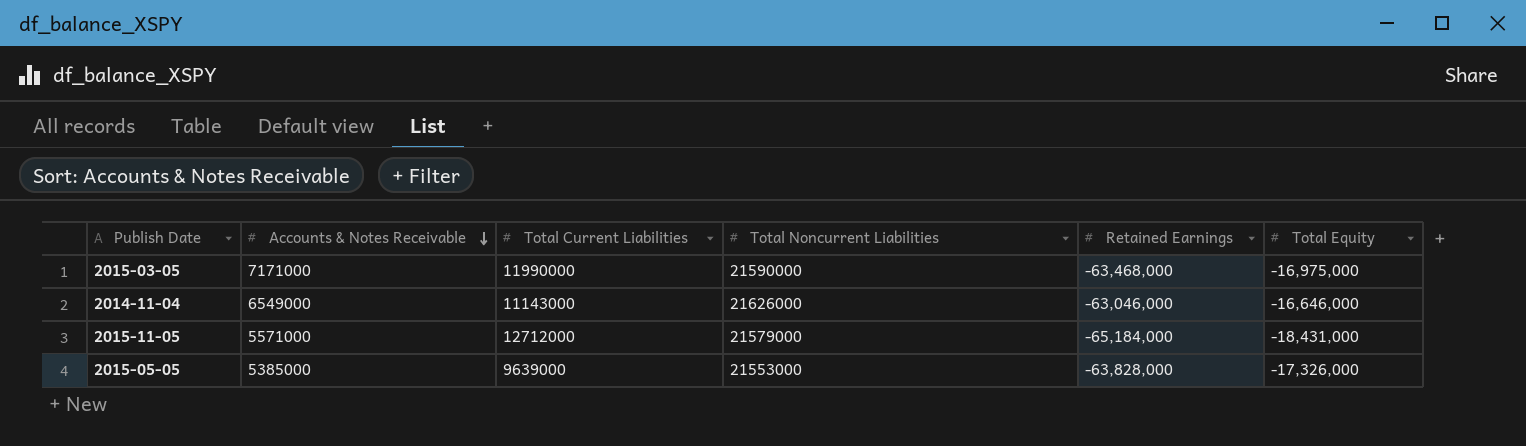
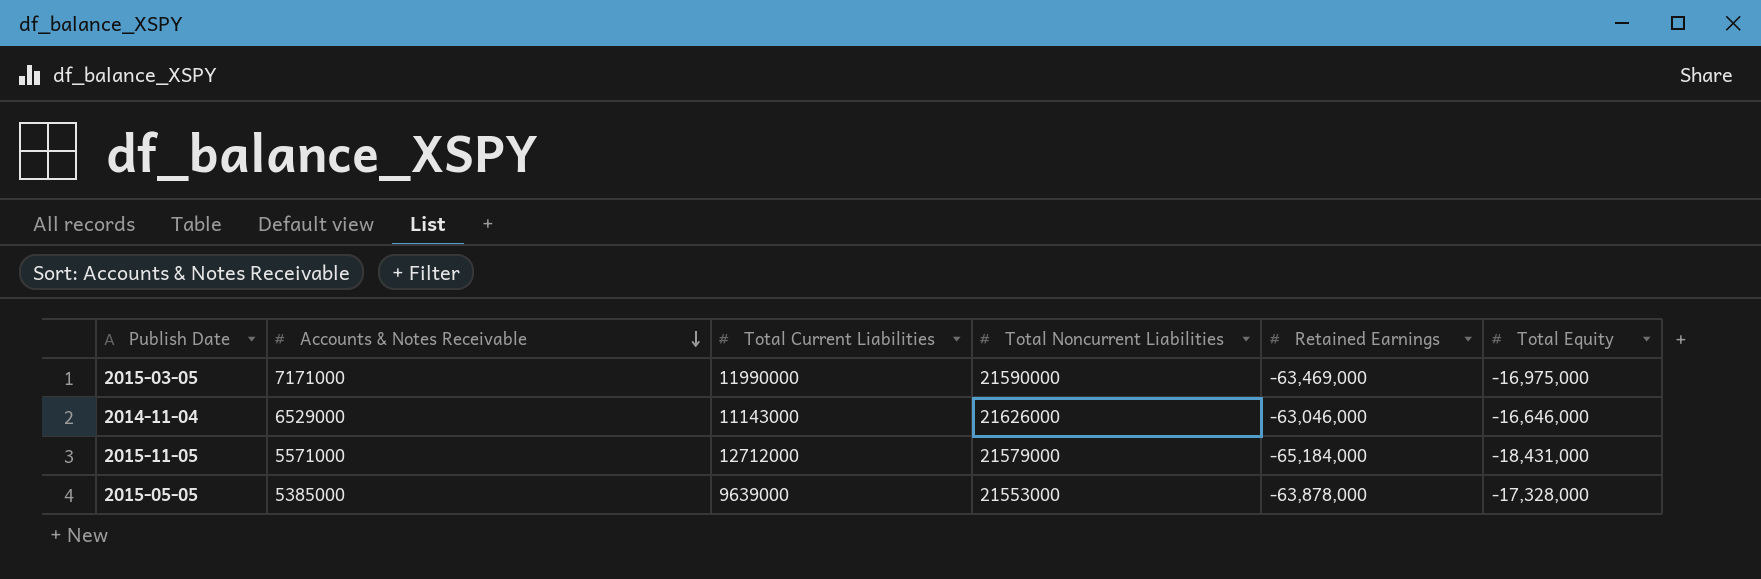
2015-03-05 | Retained Earnings: -63,468,000 -> -63,469,000
2014-11-04 | Accounts & Notes Receivable: 6549000 -> 6529000
2015-05-05 | Retained Earnings: -63,828,000 -> -63,878,000
2015-05-05 | Total Equity: -17,326,000 -> -17,328,000

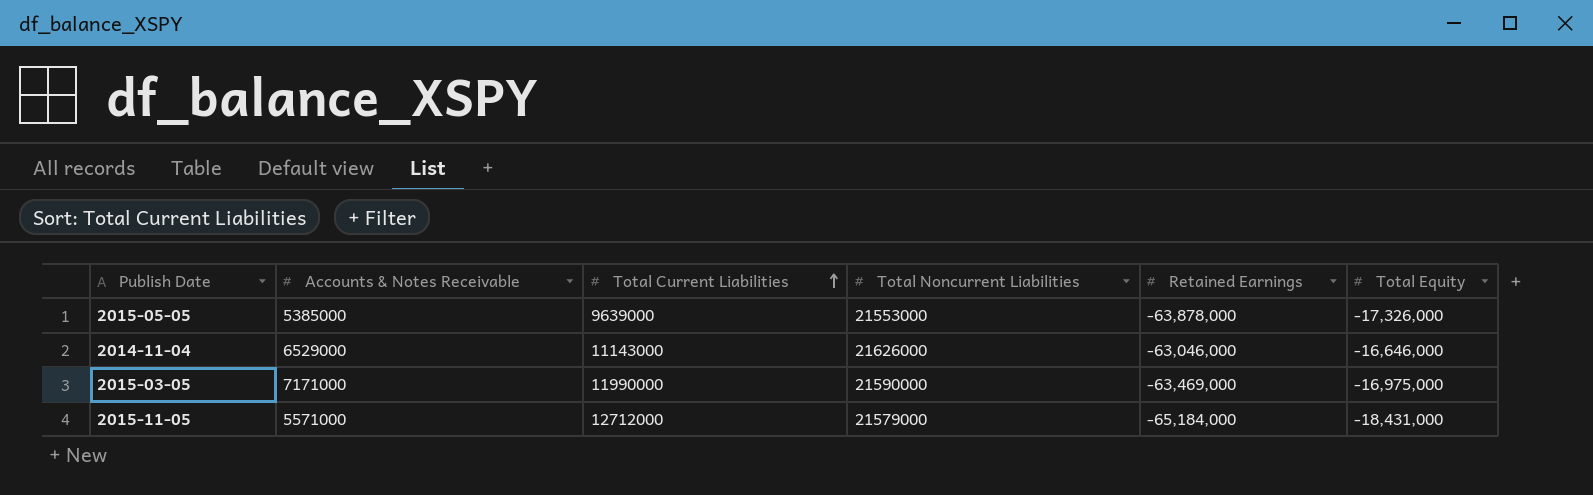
row order: Accounts & Notes Receivable descending -> Total Current Liabilities ascending
2015-05-05 | Total Equity: -17,328,000 -> -17,326,000

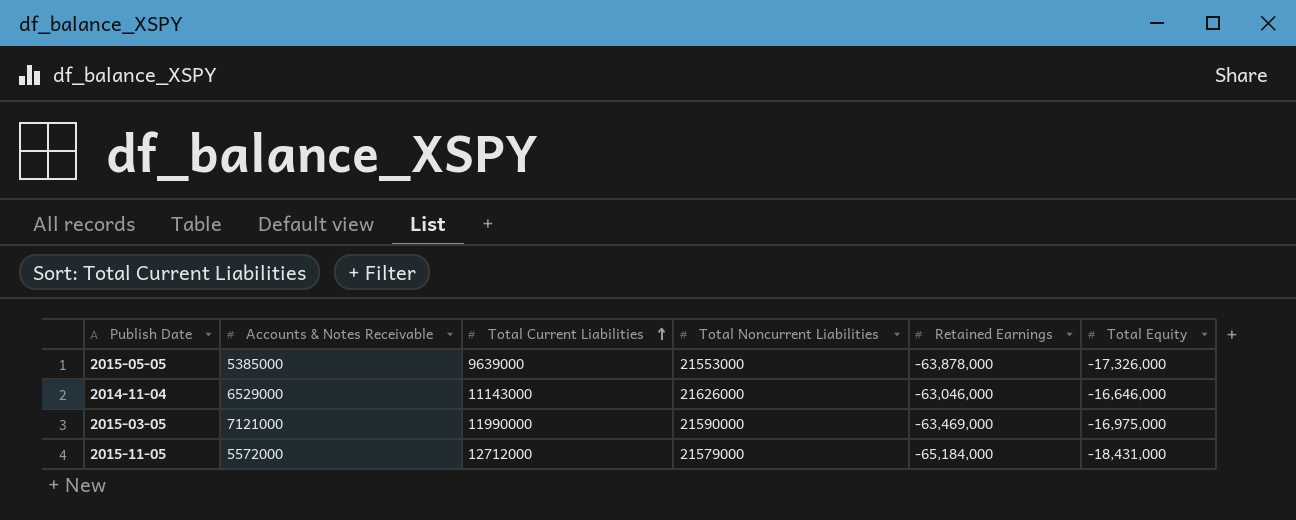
2015-03-05 | Accounts & Notes Receivable: 7171000 -> 7121000
2015-11-05 | Accounts & Notes Receivable: 5571000 -> 5572000

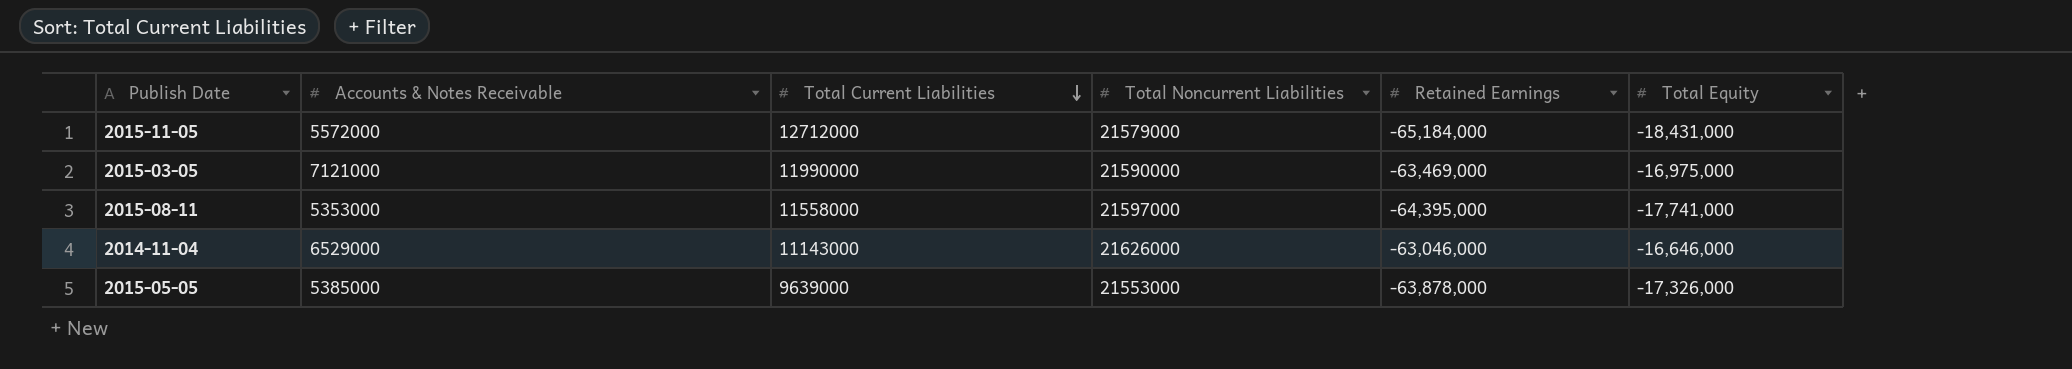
row order: Total Current Liabilities ascending -> Total Current Liabilities descending
row 2015-08-11: none -> 5353000 | 11558000 | 21597000 | -64,395,000 | -17,741,000

